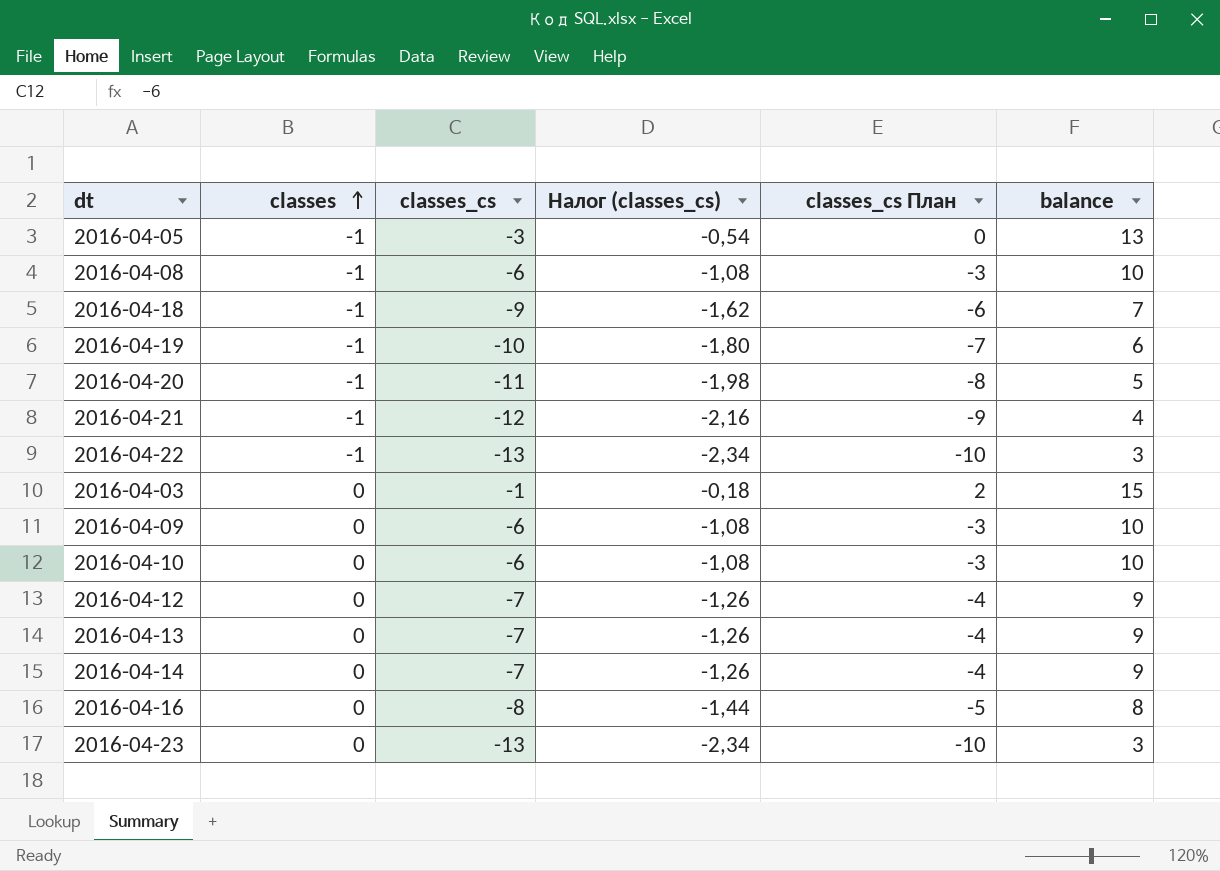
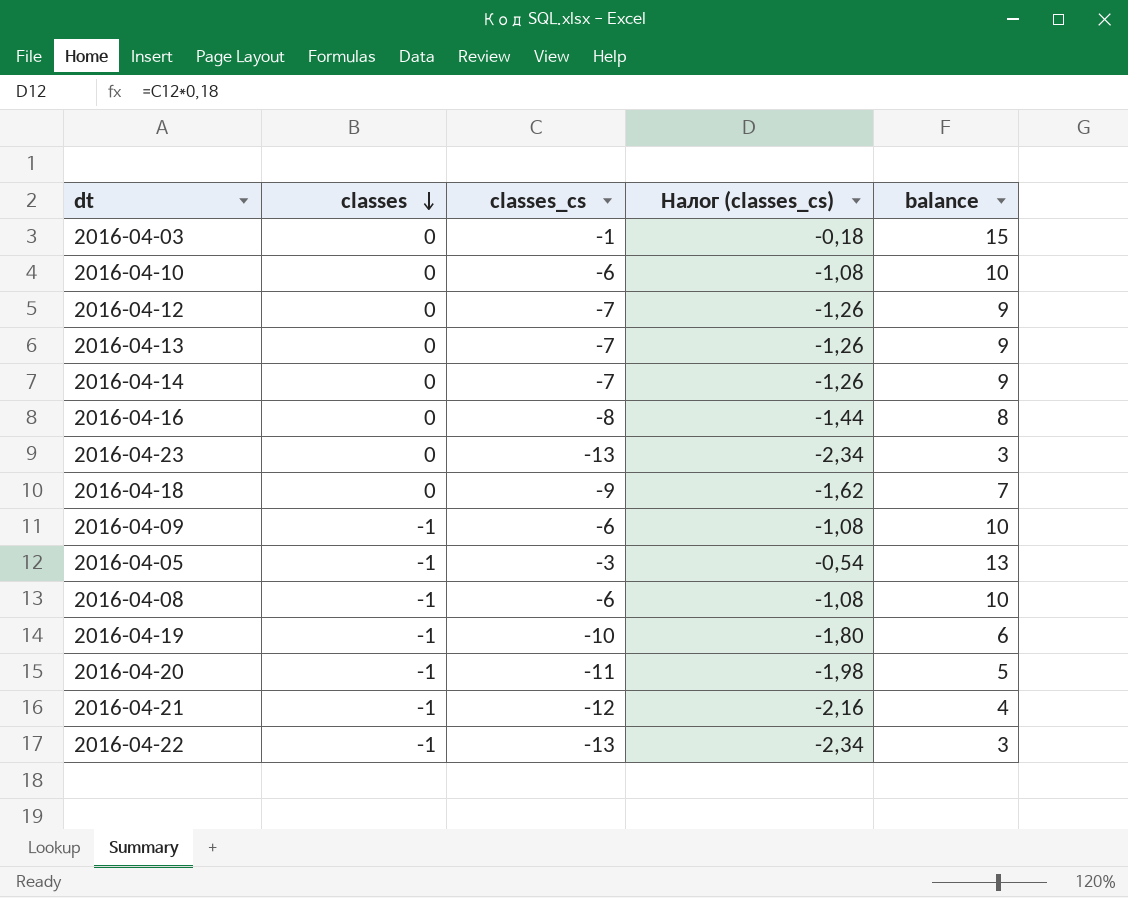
row order: classes ascending -> classes descending
column classes_cs План | formula: [classes_cs] + 3 -> none
2016-04-18 | classes: -1 -> 0
2016-04-09 | classes: 0 -> -1

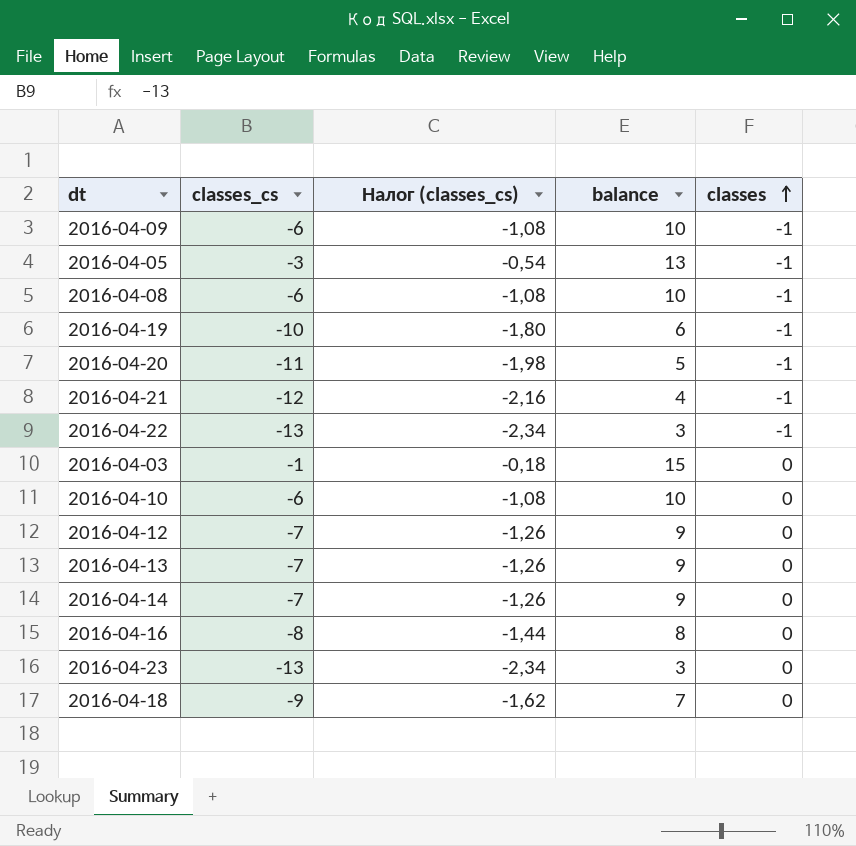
row order: classes descending -> classes ascending
column classes | position: 2 -> 5

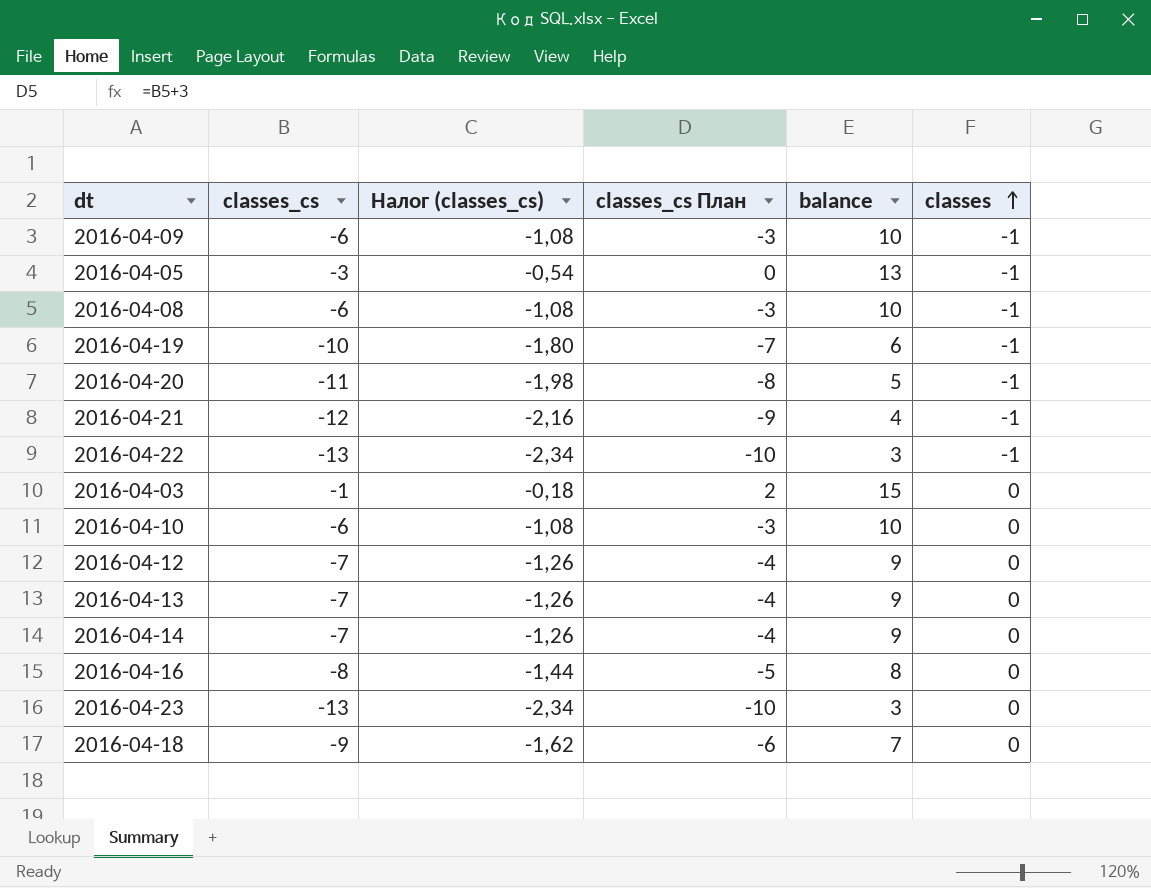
column classes_cs План | formula: none -> [classes_cs] + 3

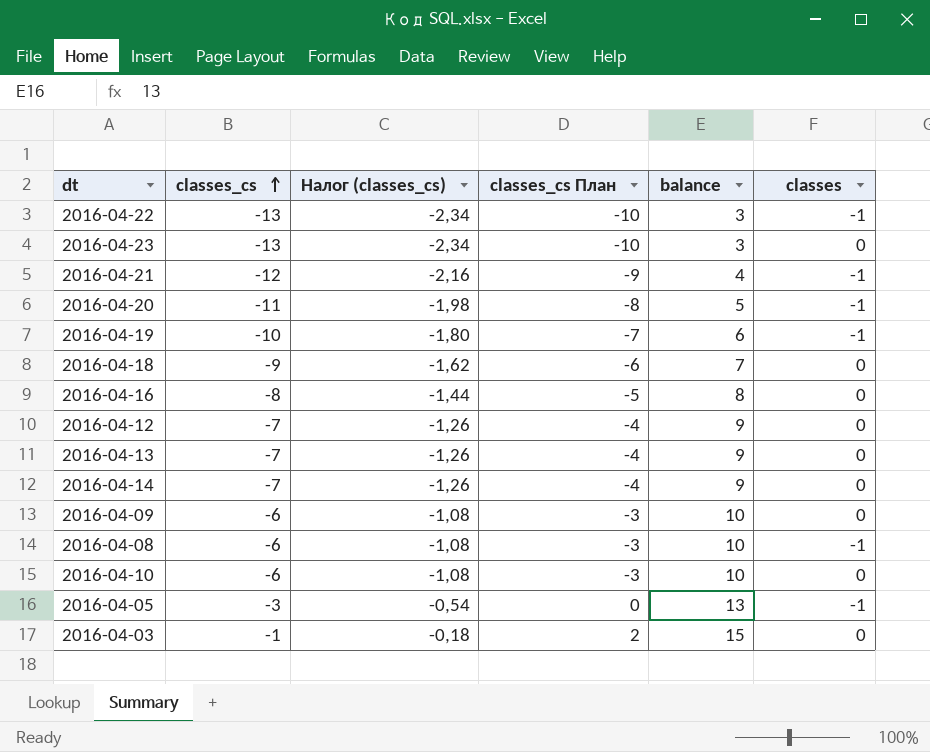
row order: classes ascending -> classes_cs ascending
2016-04-09 | classes: -1 -> 0

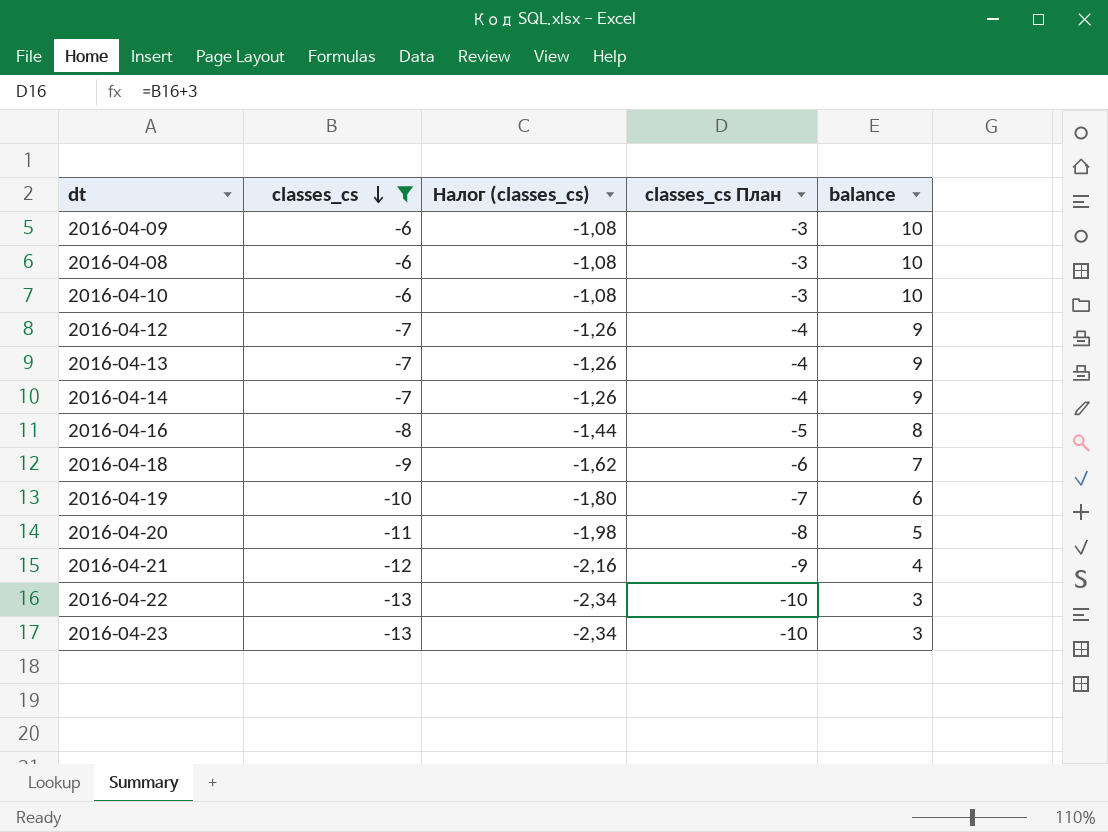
filter: none -> classes_cs <= -6
row order: classes_cs ascending -> classes_cs descending
column classes | position: 6 -> none

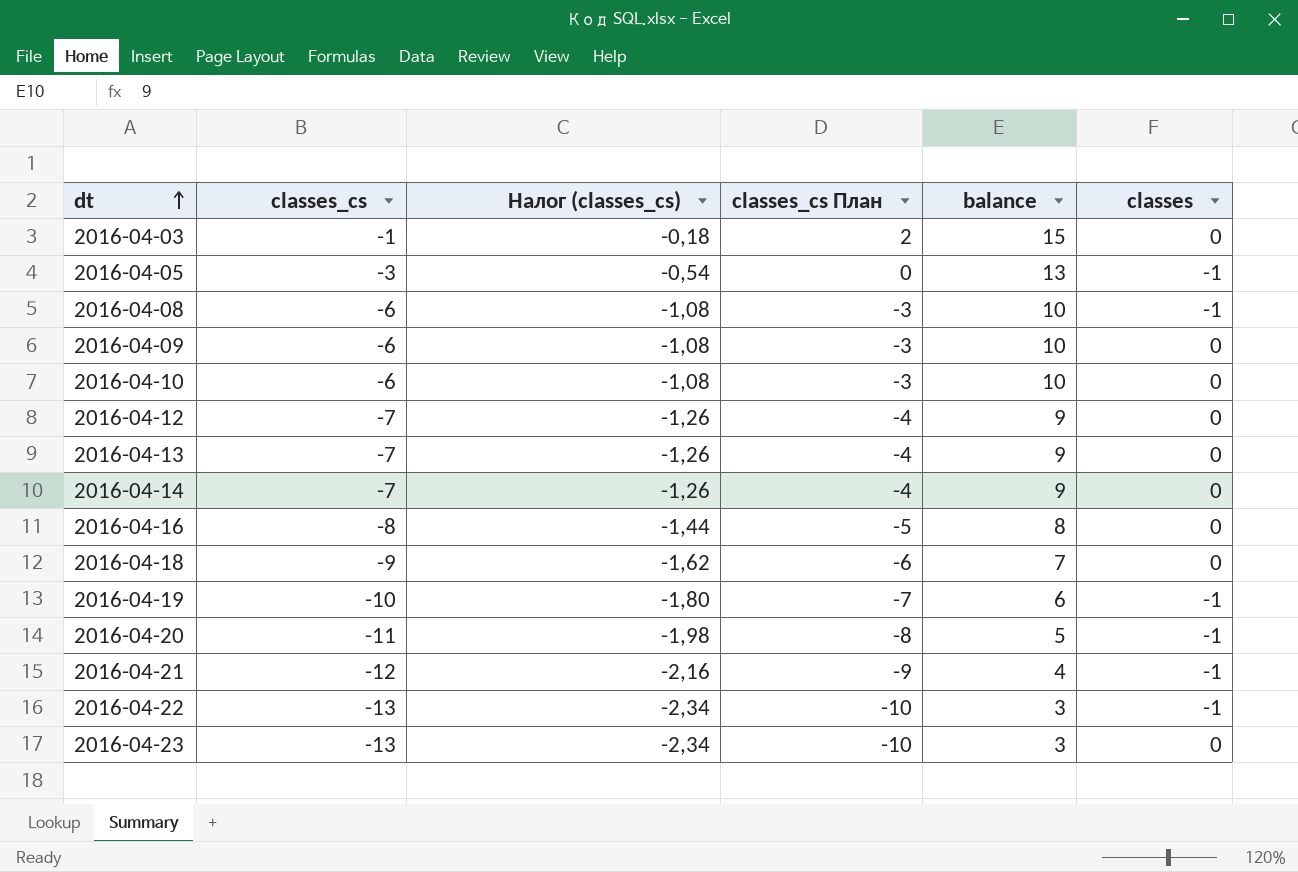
filter: classes_cs <= -6 -> none
row order: classes_cs descending -> dt ascending
column classes | position: none -> 6

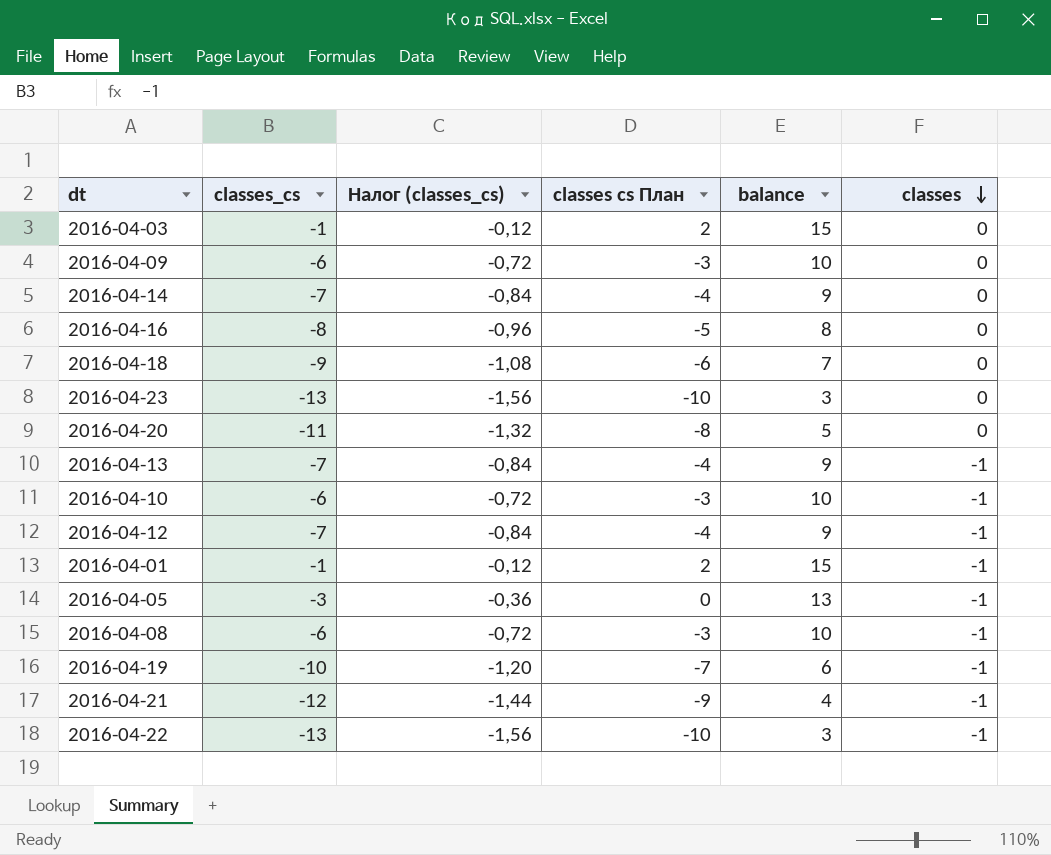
row order: dt ascending -> classes descending
column Налог (classes_cs) | formula: [classes_cs] * 0,18 -> [classes_cs] * 0,12
column name: classes_cs План -> classes cs План
2016-04-20 | classes: -1 -> 0
2016-04-13 | classes: 0 -> -1
2016-04-10 | classes: 0 -> -1
2016-04-12 | classes: 0 -> -1
row 2016-04-01: none -> -1 | -0,12 | 2 | 15 | -1

